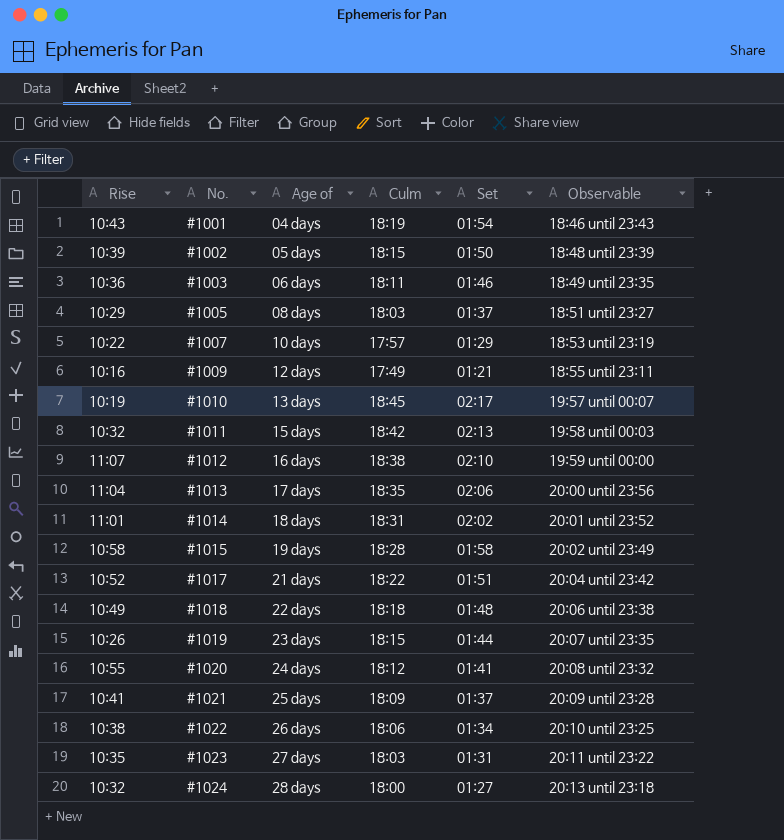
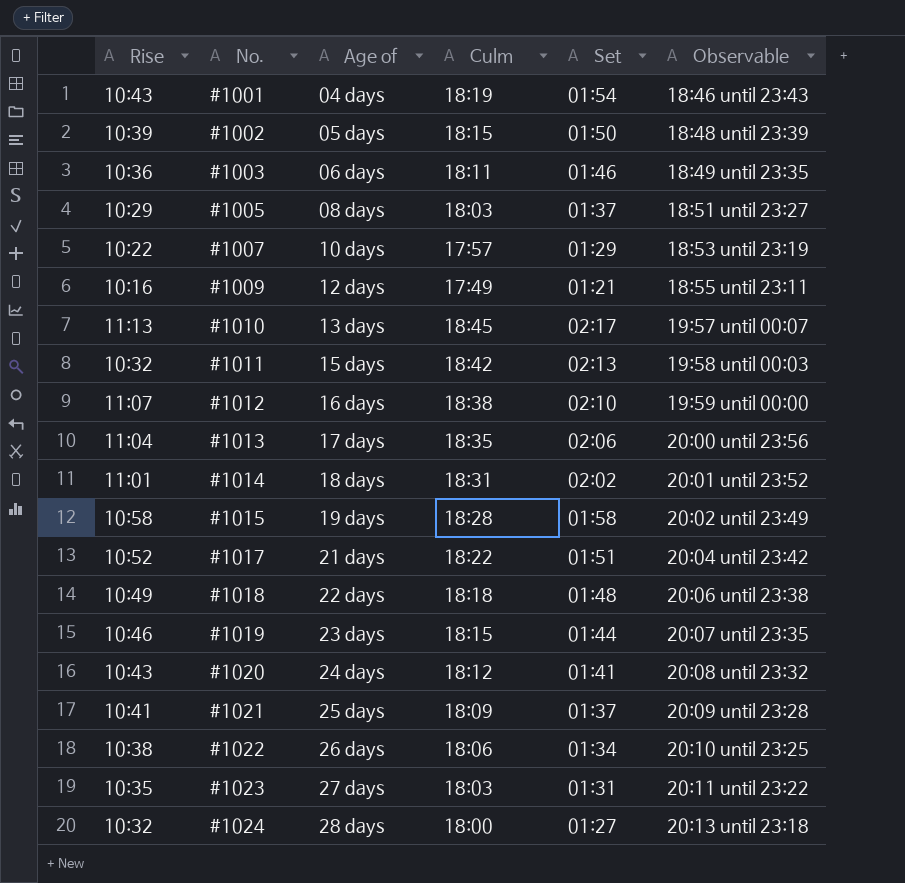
#1010 | Rise: 10:19 -> 11:13
#1019 | Rise: 10:26 -> 10:46
#1020 | Rise: 10:55 -> 10:43

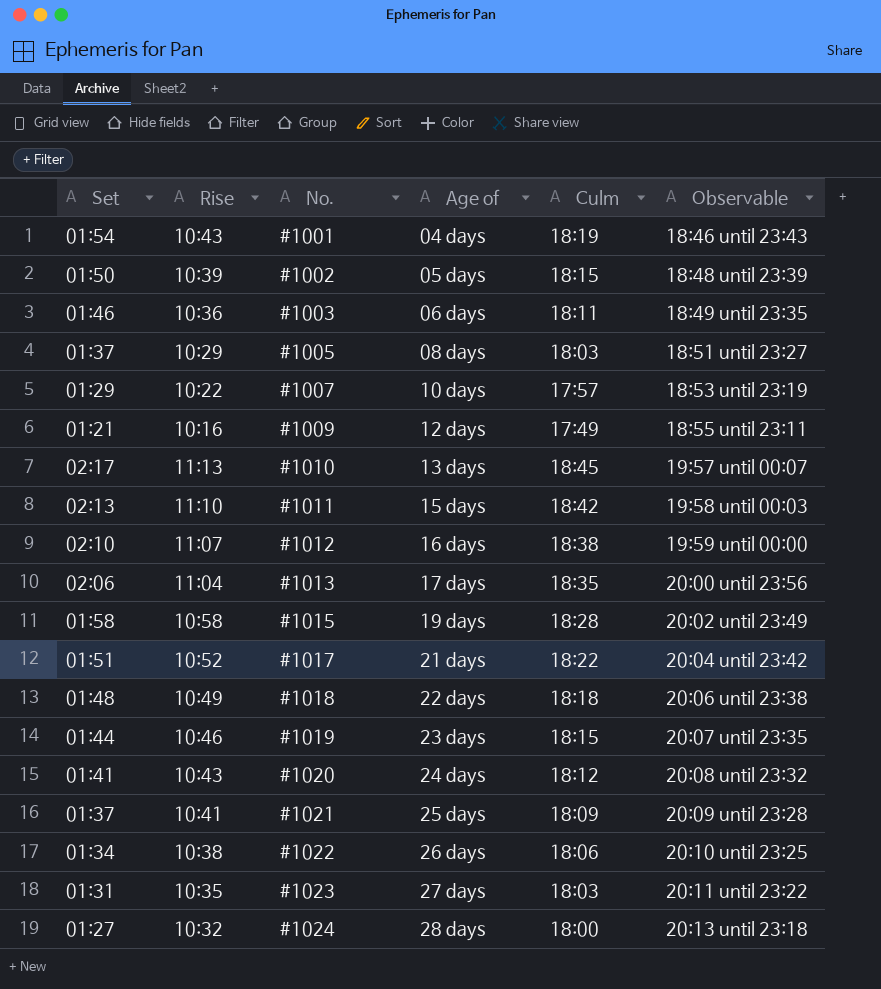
column Set | position: 5 -> 1
row #1014: 11:01 | 18 days | 18:31 | 02:02 | 20:01 until 23:52 -> none
#1011 | Rise: 10:32 -> 11:10

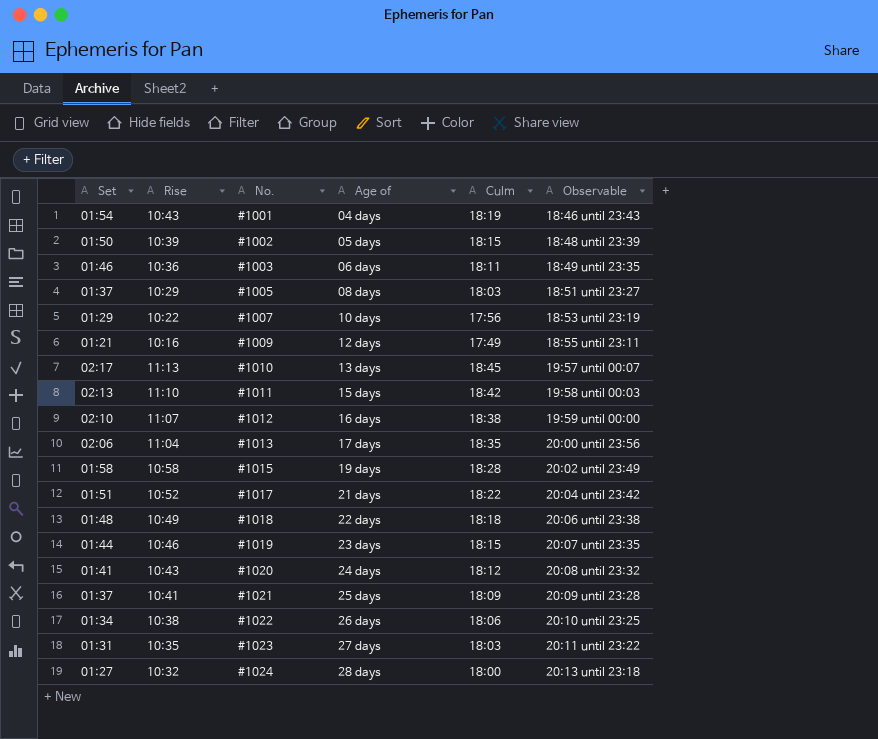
#1007 | Culm: 17:57 -> 17:56

